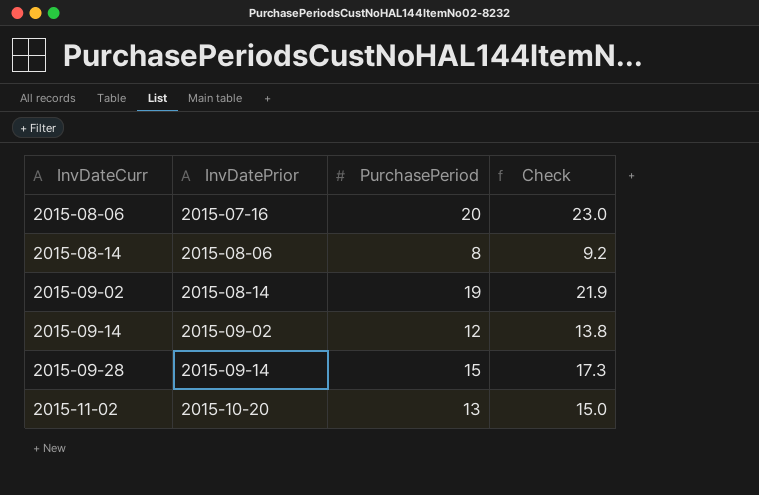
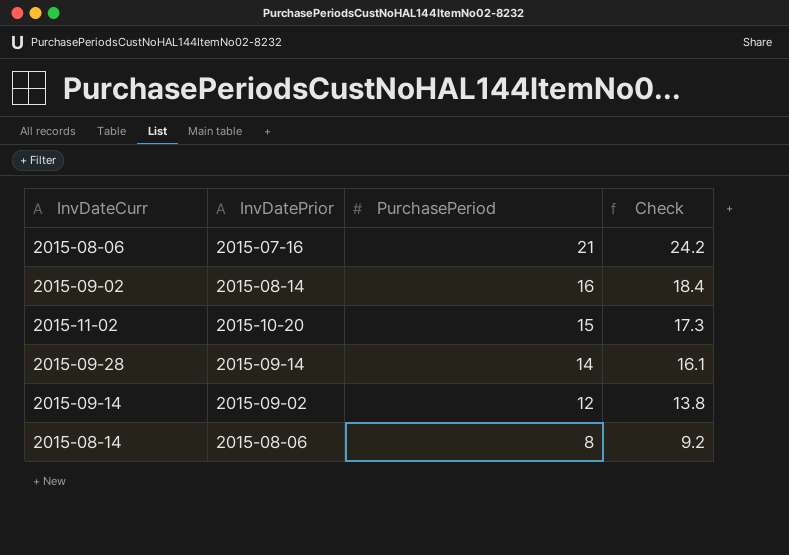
row order: InvDateCurr ascending -> PurchasePeriod descending
2015-08-06 | PurchasePeriod: 20 -> 21
2015-08-06 | Check: 23.0 -> 24.2
2015-09-02 | PurchasePeriod: 19 -> 16
2015-09-02 | Check: 21.9 -> 18.4
2015-11-02 | PurchasePeriod: 13 -> 15
2015-11-02 | Check: 15.0 -> 17.3
2015-09-28 | PurchasePeriod: 15 -> 14
2015-09-28 | Check: 17.3 -> 16.1

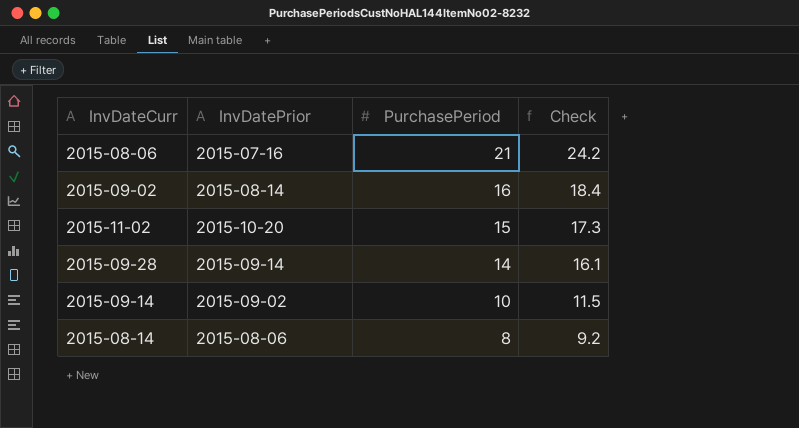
2015-09-14 | PurchasePeriod: 12 -> 10
2015-09-14 | Check: 13.8 -> 11.5

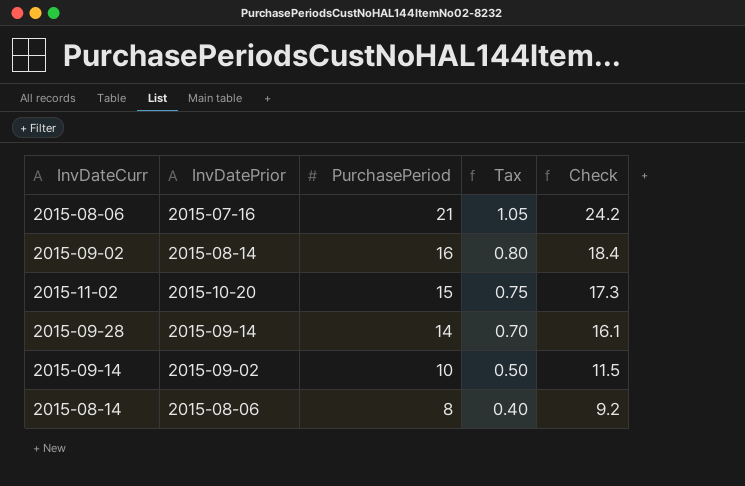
column Tax | formula: none -> [PurchasePeriod] * 0.05

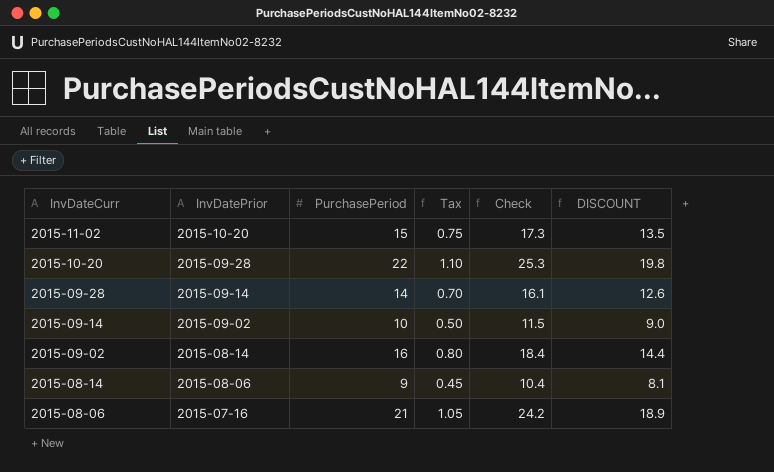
row order: PurchasePeriod descending -> InvDateCurr descending
column DISCOUNT | formula: none -> [PurchasePeriod] * 0.9
row 2015-10-20: none -> 2015-09-28 | 22 | 1.10 | 25.3 | 19.8
2015-08-14 | PurchasePeriod: 8 -> 9
2015-08-14 | Tax: 0.40 -> 0.45
2015-08-14 | Check: 9.2 -> 10.4

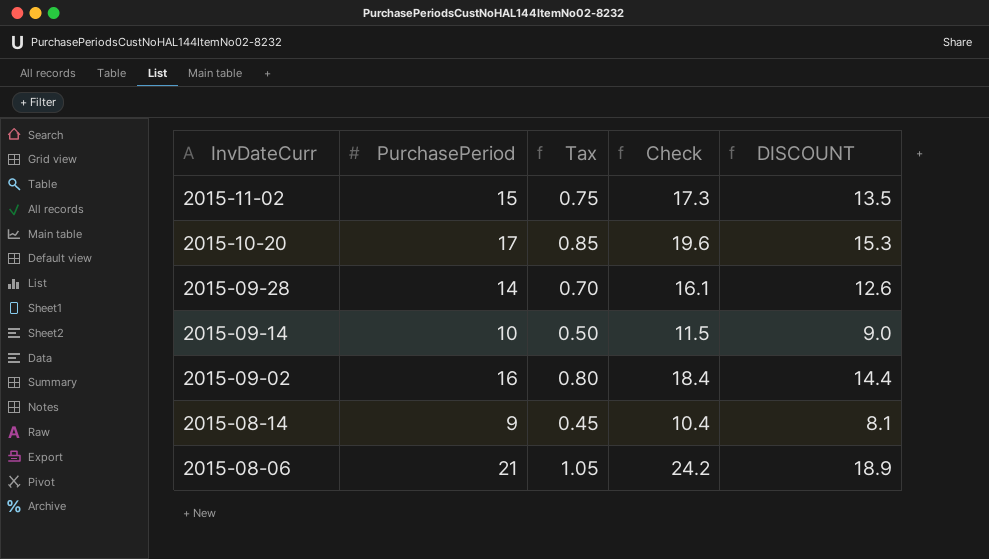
column InvDatePrior | position: 2 -> none
2015-10-20 | PurchasePeriod: 22 -> 17
2015-10-20 | Tax: 1.10 -> 0.85
2015-10-20 | Check: 25.3 -> 19.6
2015-10-20 | DISCOUNT: 19.8 -> 15.3

